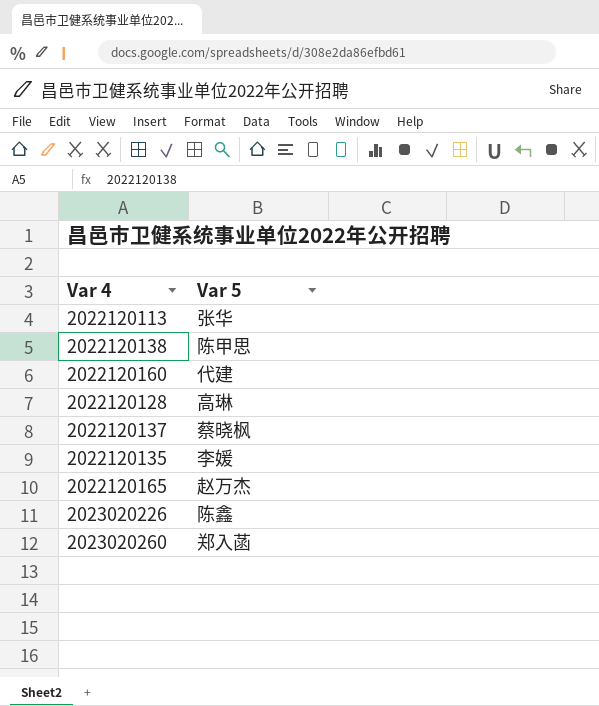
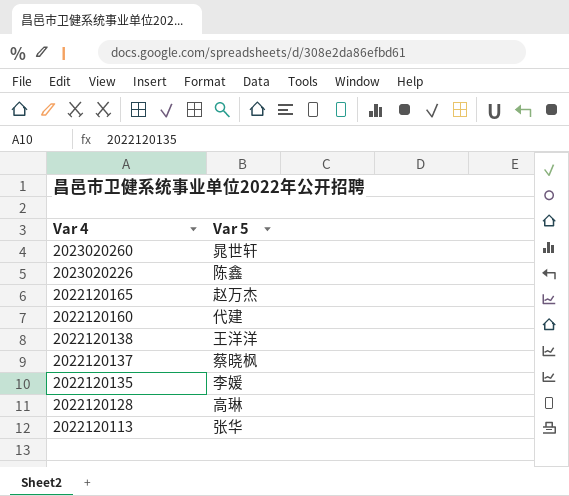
row order: none -> Var 4 descending
2023020260 | Var 5: 郑入菡 -> 晁世轩
2022120138 | Var 5: 陈甲思 -> 王洋洋

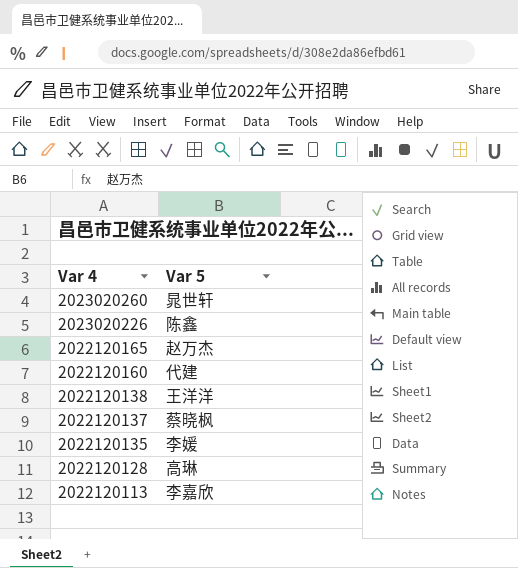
2022120113 | Var 5: 张华 -> 李嘉欣

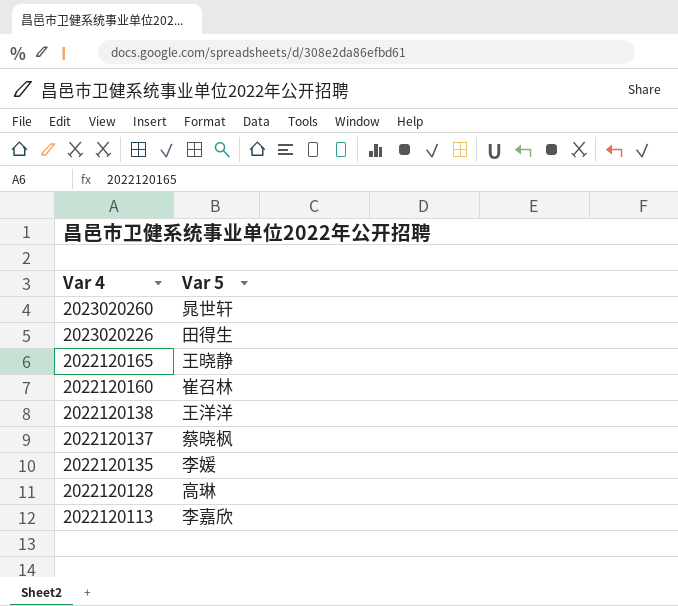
2023020226 | Var 5: 陈鑫 -> 田得生
2022120165 | Var 5: 赵万杰 -> 王晓静
2022120160 | Var 5: 代建 -> 崔召林

